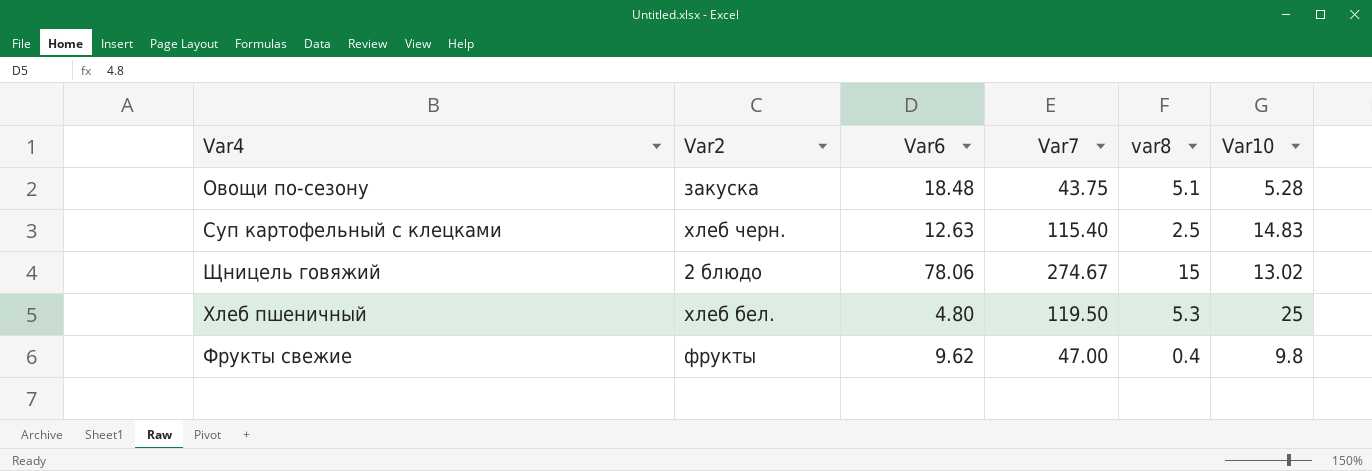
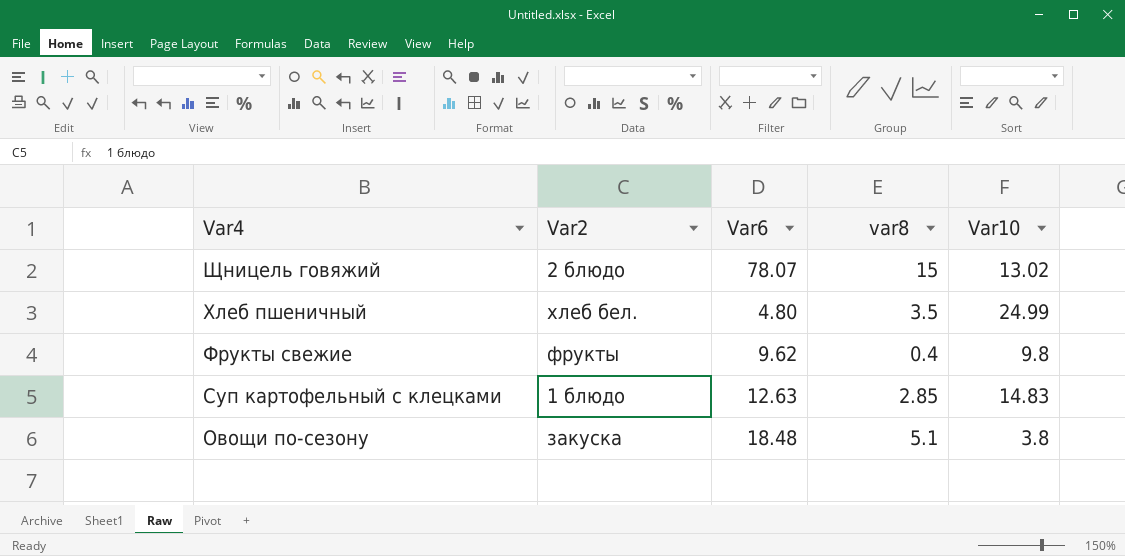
row order: none -> Var4 descending
column Var7 | position: 4 -> none
Щницель говяжий | Var6: 78.06 -> 78.07
Хлеб пшеничный | var8: 5.3 -> 3.5
Хлеб пшеничный | Var10: 25 -> 24.99
Суп картофельный с клецками | Var2: хлеб черн. -> 1 блюдо
Суп картофельный с клецками | var8: 2.5 -> 2.85
Овощи по-сезону | Var10: 5.28 -> 3.8

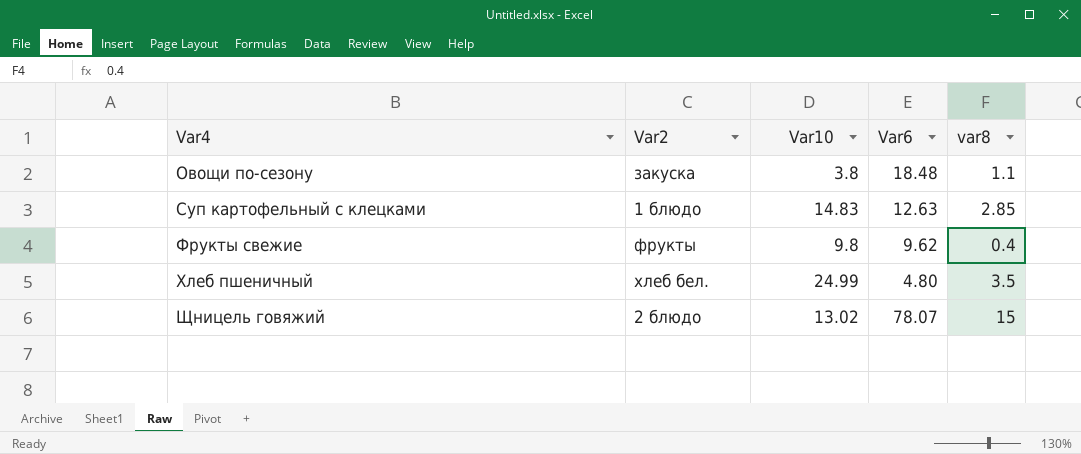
row order: Var4 descending -> Var4 ascending
column Var10 | position: 5 -> 3
Овощи по-сезону | var8: 5.1 -> 1.1

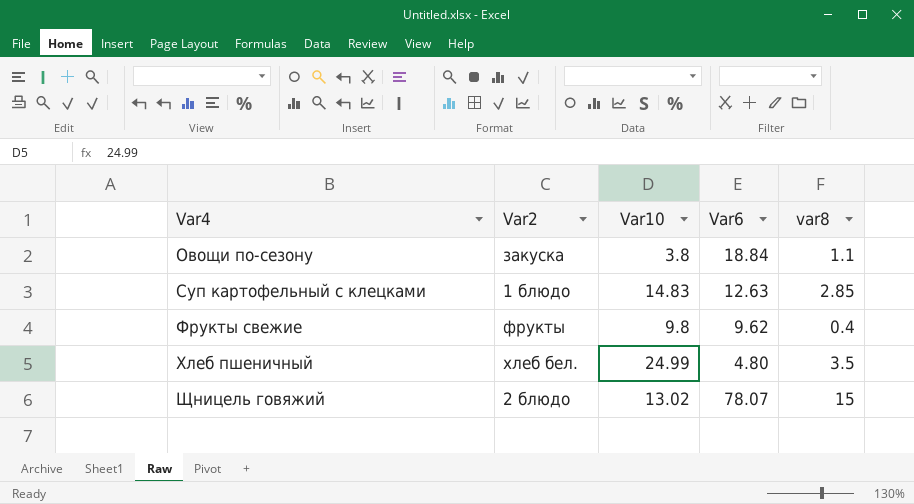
Овощи по-сезону | Var6: 18.48 -> 18.84

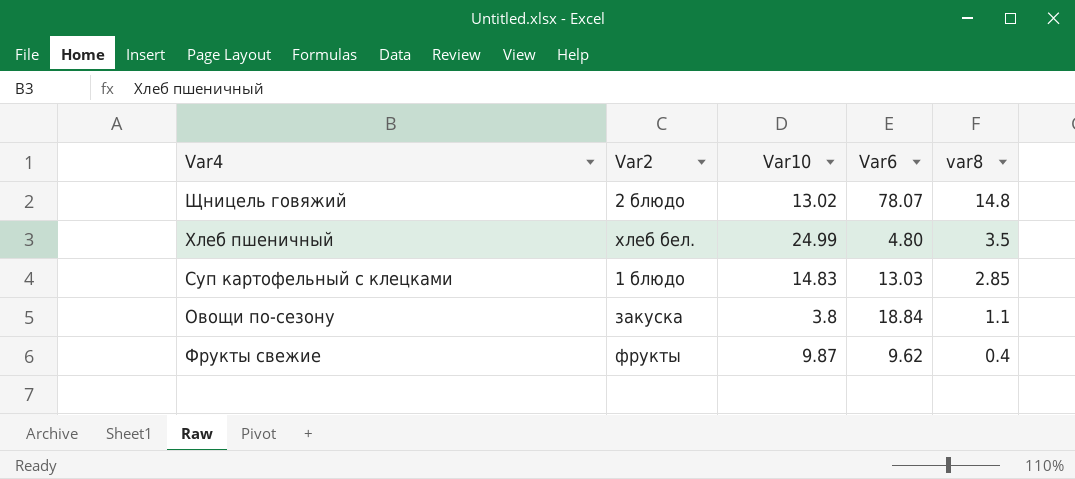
row order: Var4 ascending -> var8 descending
Щницель говяжий | var8: 15 -> 14.8
Суп картофельный с клецками | Var6: 12.63 -> 13.03
Фрукты свежие | Var10: 9.8 -> 9.87

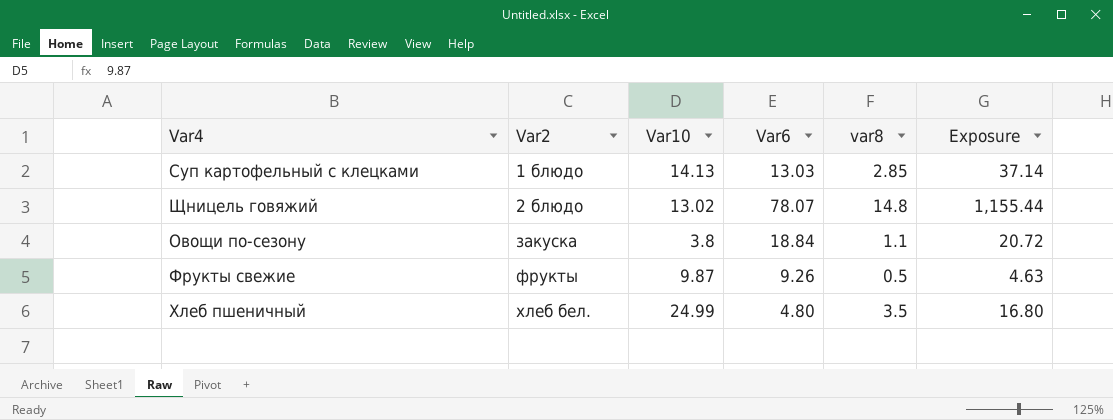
row order: var8 descending -> Var2 ascending
column Exposure | formula: none -> [Var6] * [var8]
Суп картофельный с клецками | Var10: 14.83 -> 14.13
Фрукты свежие | Var6: 9.62 -> 9.26
Фрукты свежие | var8: 0.4 -> 0.5

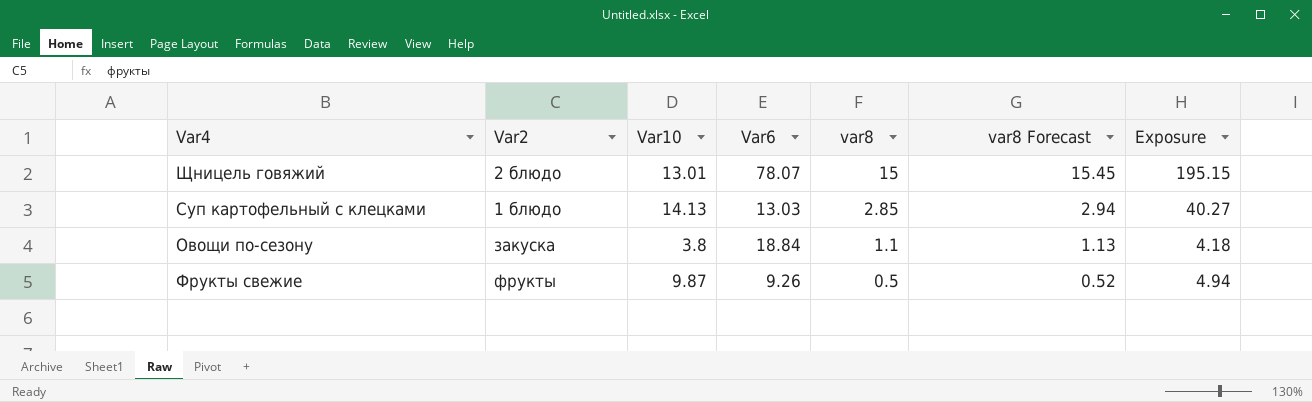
row order: Var2 ascending -> var8 descending
column var8 Forecast | formula: none -> [var8] * 1.03
column Exposure | formula: [Var6] * [var8] -> [Var10] * [var8]
row Хлеб пшеничный: хлеб бел. | 24.99 | 4.80 | 3.5 | 16.80 -> none
Щницель говяжий | Var10: 13.02 -> 13.01
Щницель говяжий | var8: 14.8 -> 15

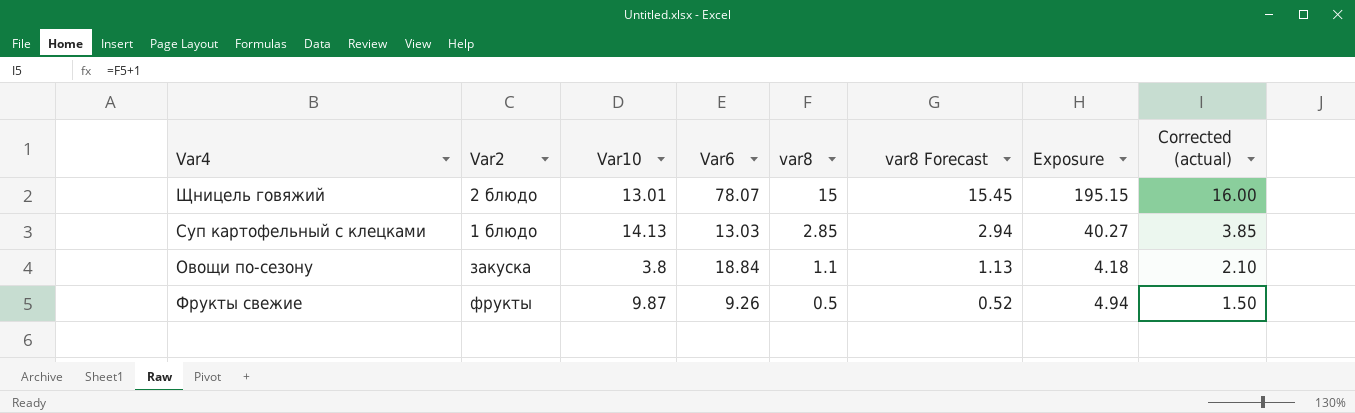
column Corrected (actual) | formula: none -> [var8] + 1

